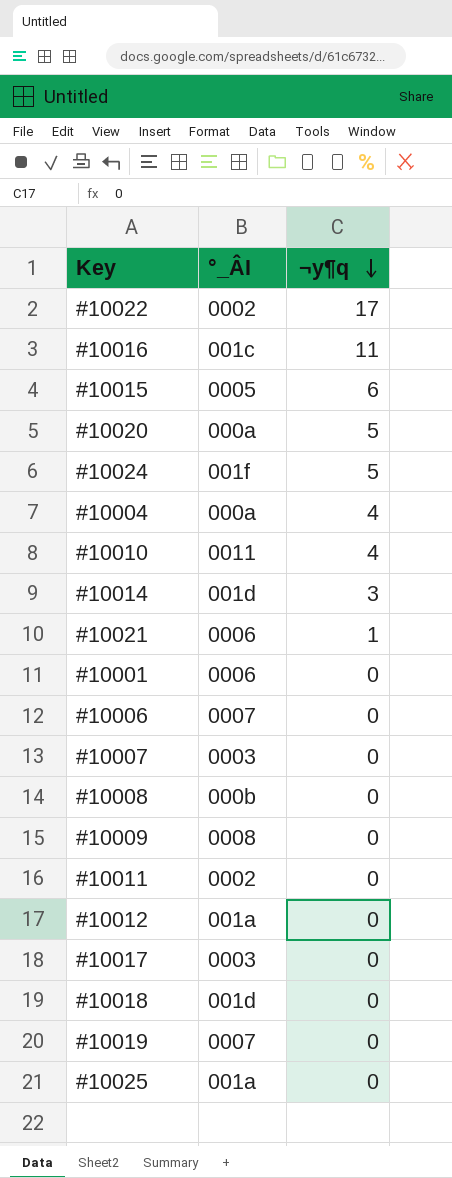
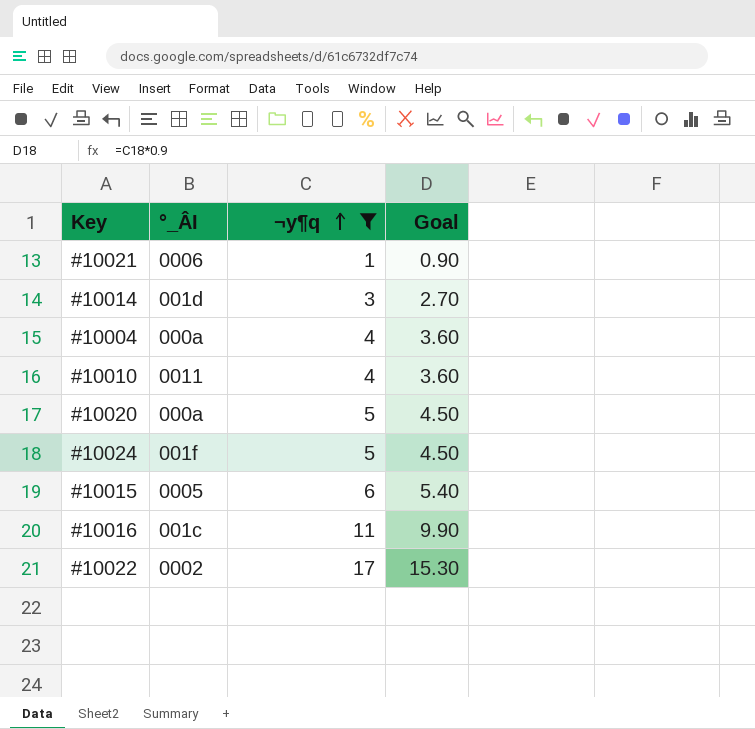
filter: none -> ¬y¶q != 0
row order: ¬y¶q descending -> ¬y¶q ascending
column Goal | formula: none -> [¬y¶q] * 0.9

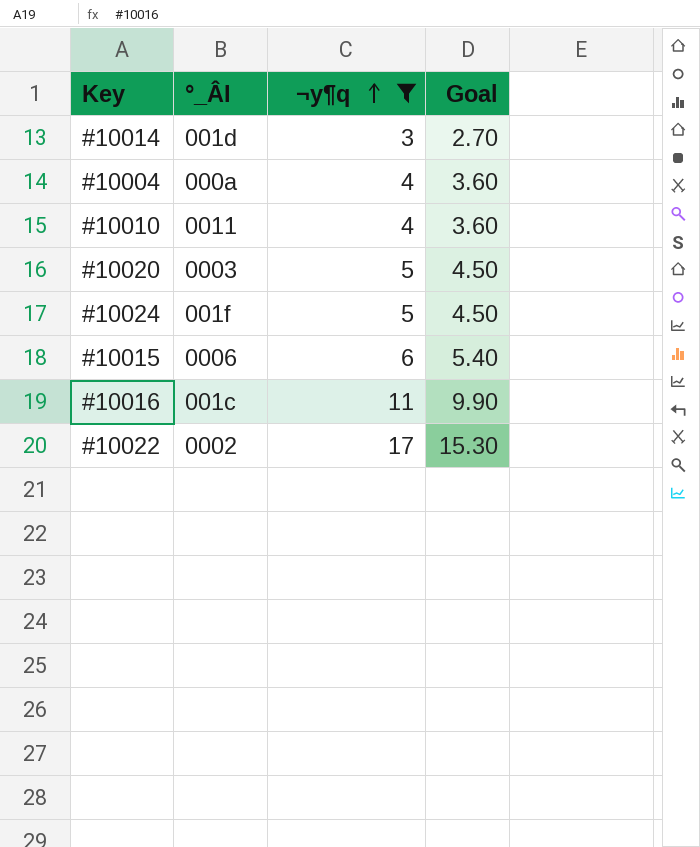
row #10021: 0006 | 1 | 0.90 -> none
#10020 | °_ÂI: 000a -> 0003
#10015 | °_ÂI: 0005 -> 0006

